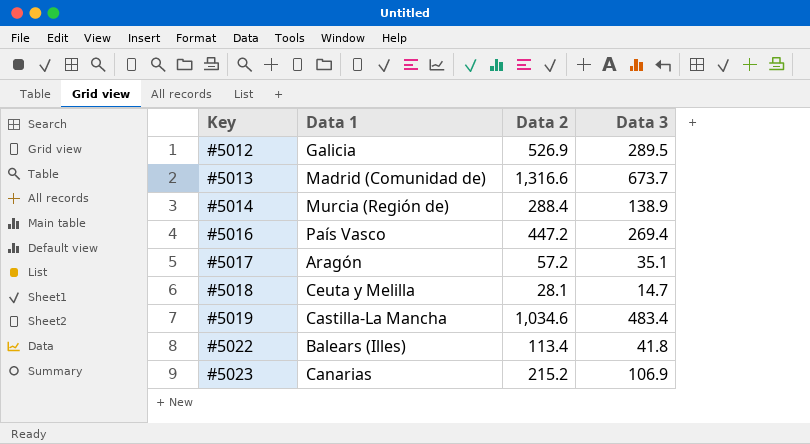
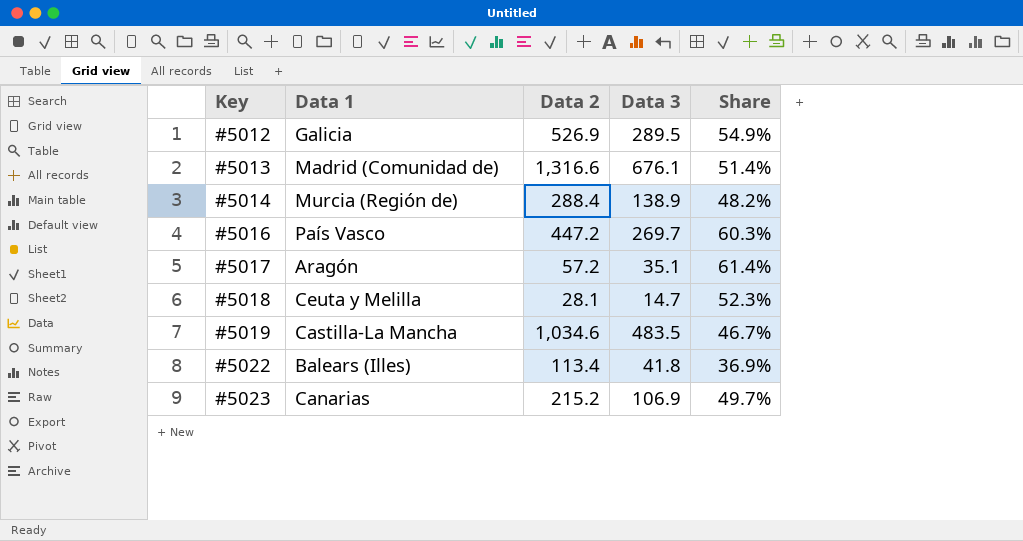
column Share | formula: none -> [Data 3] / [Data 2]
#5013 | Data 3: 673.7 -> 676.1
#5016 | Data 3: 269.4 -> 269.7
#5019 | Data 3: 483.4 -> 483.5

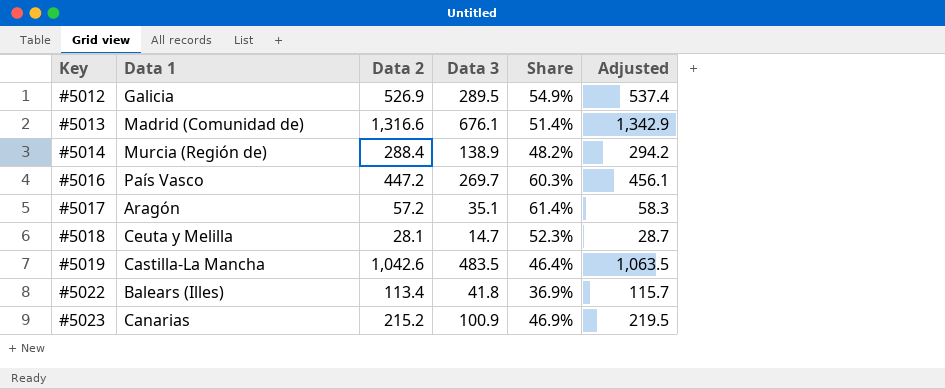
column Adjusted | formula: none -> [Data 2] * 1.02
#5019 | Data 2: 1,034.6 -> 1,042.6
#5019 | Share: 46.7% -> 46.4%
#5023 | Data 3: 106.9 -> 100.9
#5023 | Share: 49.7% -> 46.9%

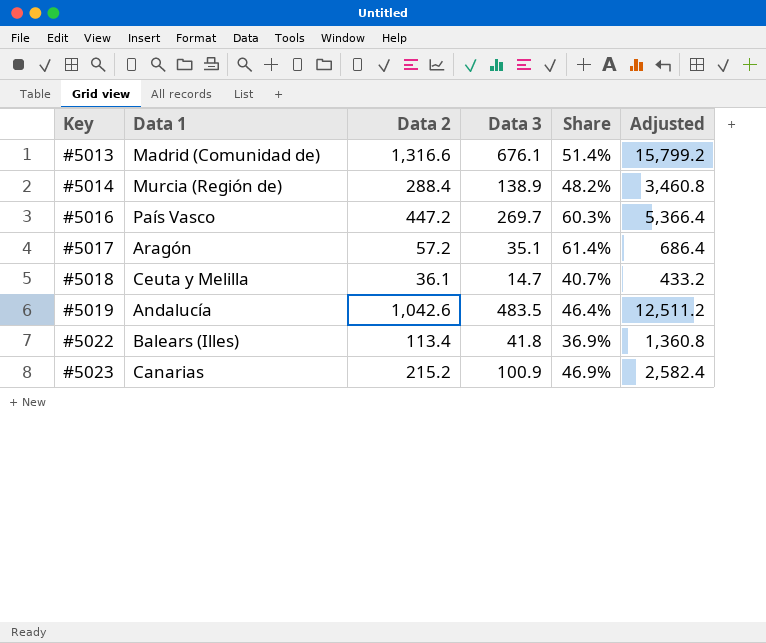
column Adjusted | formula: [Data 2] * 1.02 -> [Data 2] * 12
row #5012: Galicia | 526.9 | 289.5 | 54.9% | 537.4 -> none
#5018 | Data 2: 28.1 -> 36.1
#5018 | Share: 52.3% -> 40.7%
#5019 | Data 1: Castilla-La Mancha -> Andalucía

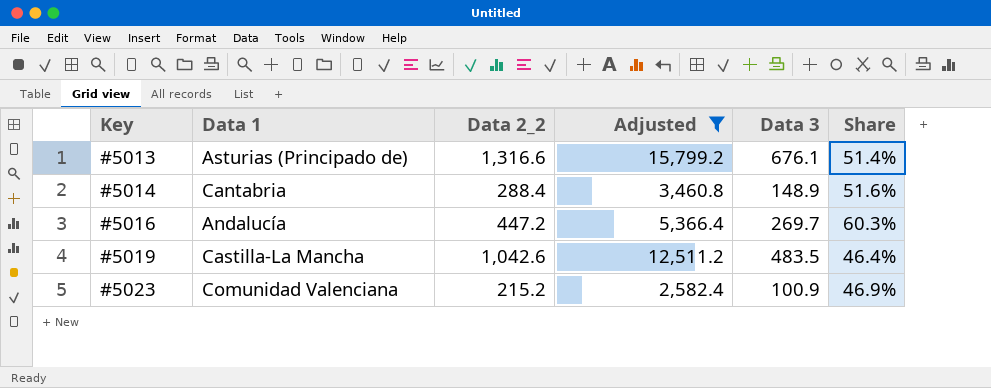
filter: none -> Adjusted >= 2,582.4
column name: Data 2 -> Data 2_2
column Adjusted | position: 6 -> 4
#5013 | Data 1: Madrid (Comunidad de) -> Asturias (Principado de)
#5014 | Data 1: Murcia (Región de) -> Cantabria
#5014 | Data 3: 138.9 -> 148.9
#5014 | Share: 48.2% -> 51.6%
#5016 | Data 1: País Vasco -> Andalucía
#5019 | Data 1: Andalucía -> Castilla-La Mancha
#5023 | Data 1: Canarias -> Comunidad Valenciana

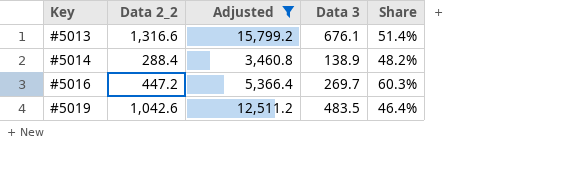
column Data 1 | position: 2 -> none
row #5023: Comunidad Valenciana | 215.2 | 2,582.4 | 100.9 | 46.9% -> none
#5014 | Data 3: 148.9 -> 138.9
#5014 | Share: 51.6% -> 48.2%

